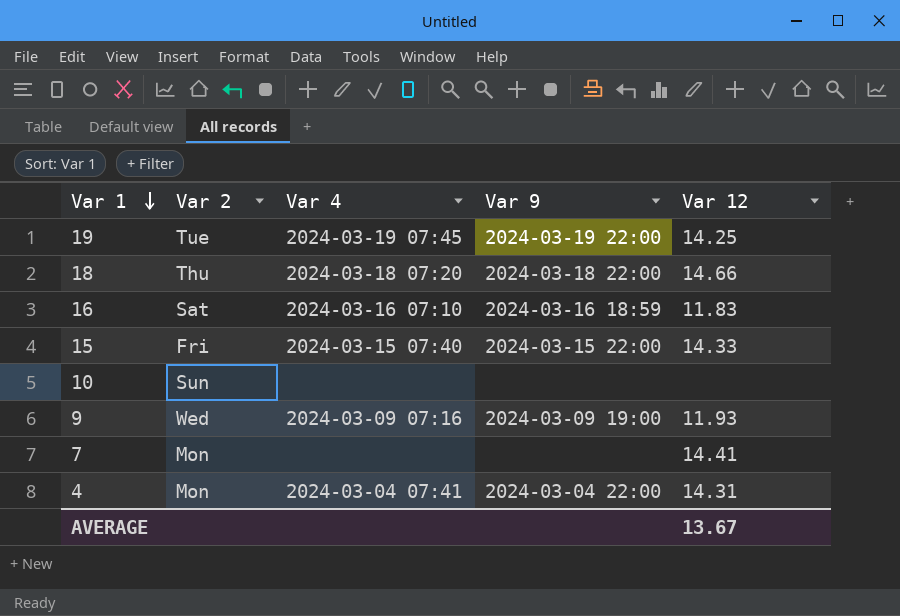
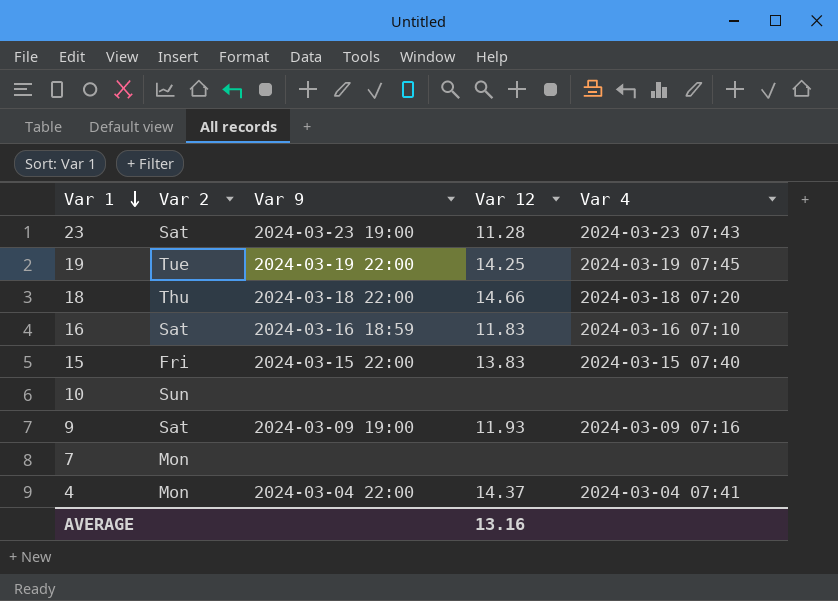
column Var 4 | position: 3 -> 5
row 23: none -> Sat | 2024-03-23 19:00 | 11.28 | 2024-03-23 07:43
15 | Var 12: 14.33 -> 13.83
9 | Var 2: Wed -> Sat
7 | Var 12: 14.41 -> none
4 | Var 12: 14.31 -> 14.37
AVERAGE | Var 12: 13.67 -> 13.16

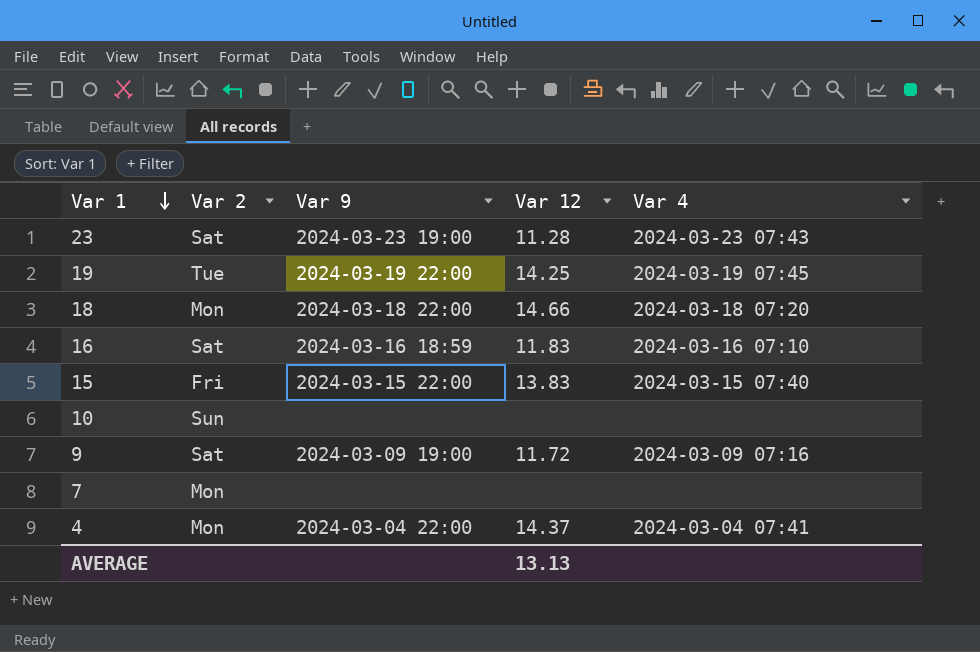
18 | Var 2: Thu -> Mon
9 | Var 12: 11.93 -> 11.72
AVERAGE | Var 12: 13.16 -> 13.13

